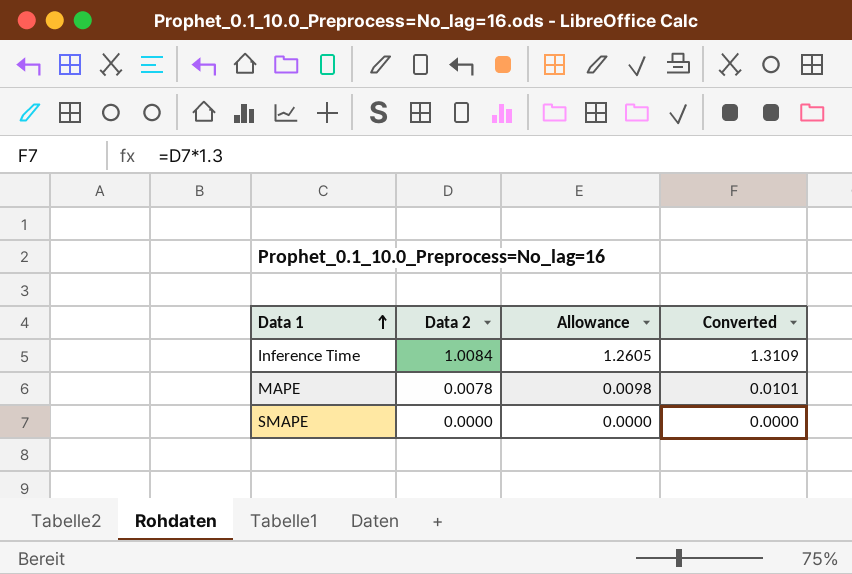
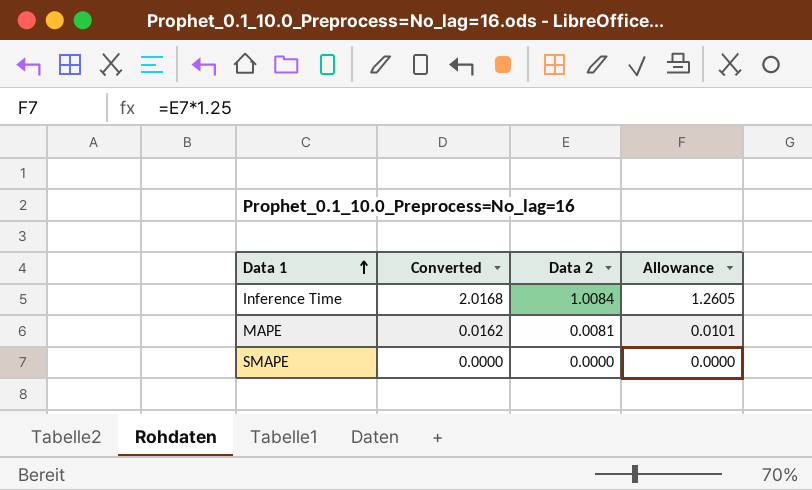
column Converted | formula: [Data 2] * 1.3 -> [Data 2] * 2
column Converted | position: 4 -> 2
MAPE | Data 2: 0.0078 -> 0.0081
MAPE | Allowance: 0.0098 -> 0.0101

